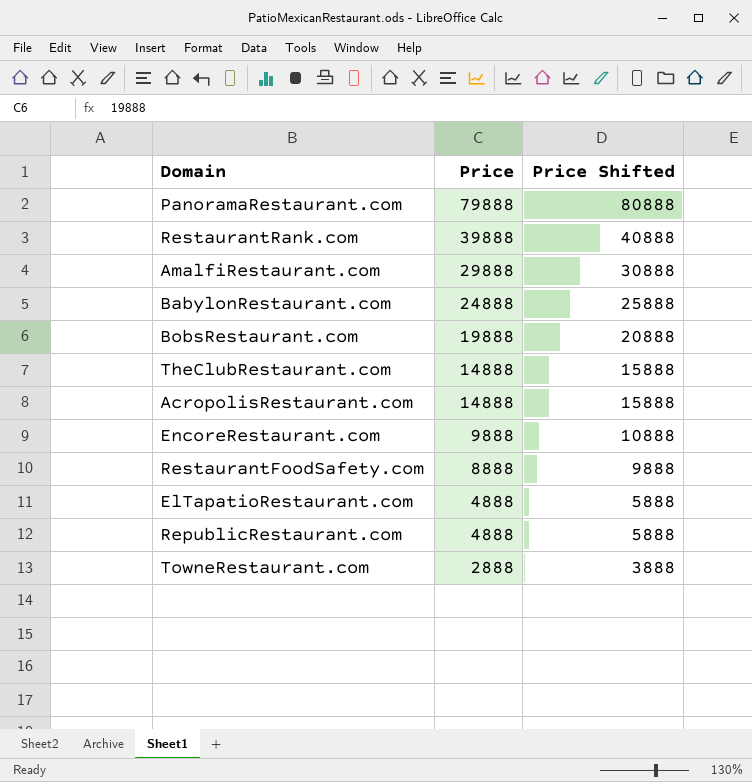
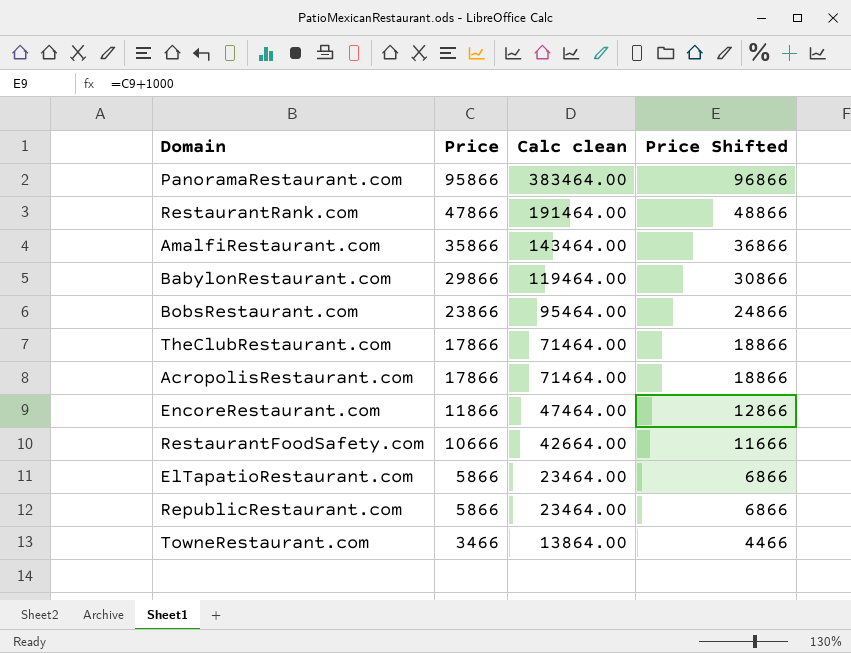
column Calc clean | formula: none -> [Price] * 4
PanoramaRestaurant.com | Price: 79888 -> 95866
PanoramaRestaurant.com | Price Shifted: 80888 -> 96866
RestaurantRank.com | Price: 39888 -> 47866
RestaurantRank.com | Price Shifted: 40888 -> 48866
AmalfiRestaurant.com | Price: 29888 -> 35866
AmalfiRestaurant.com | Price Shifted: 30888 -> 36866
BabylonRestaurant.com | Price: 24888 -> 29866
BabylonRestaurant.com | Price Shifted: 25888 -> 30866
BobsRestaurant.com | Price: 19888 -> 23866
BobsRestaurant.com | Price Shifted: 20888 -> 24866
TheClubRestaurant.com | Price: 14888 -> 17866
TheClubRestaurant.com | Price Shifted: 15888 -> 18866
AcropolisRestaurant.com | Price: 14888 -> 17866
AcropolisRestaurant.com | Price Shifted: 15888 -> 18866
EncoreRestaurant.com | Price: 9888 -> 11866
EncoreRestaurant.com | Price Shifted: 10888 -> 12866
RestaurantFoodSafety.com | Price: 8888 -> 10666
RestaurantFoodSafety.com | Price Shifted: 9888 -> 11666
ElTapatioRestaurant.com | Price: 4888 -> 5866
ElTapatioRestaurant.com | Price Shifted: 5888 -> 6866
RepublicRestaurant.com | Price: 4888 -> 5866
RepublicRestaurant.com | Price Shifted: 5888 -> 6866
TowneRestaurant.com | Price: 2888 -> 3466
TowneRestaurant.com | Price Shifted: 3888 -> 4466

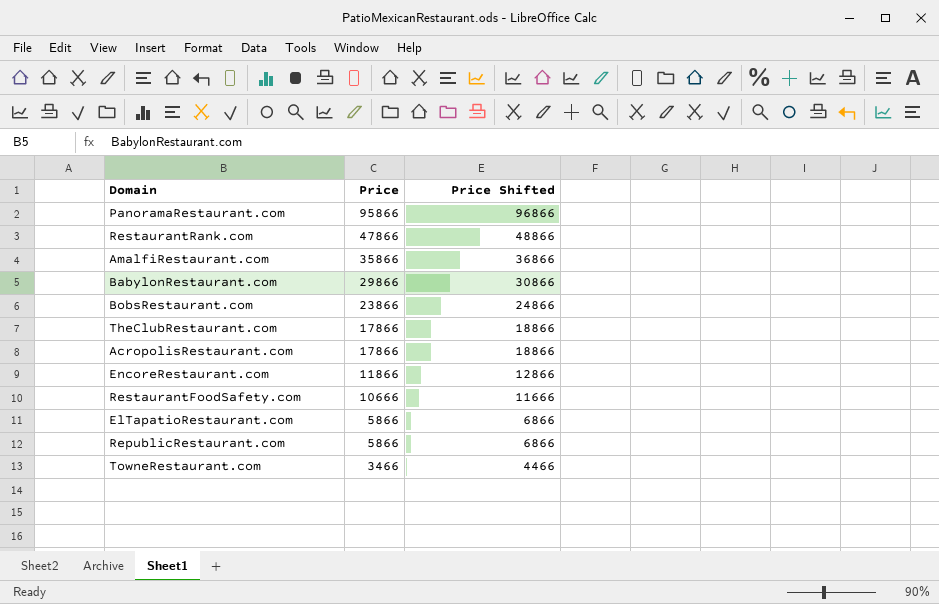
column Calc clean | formula: [Price] * 4 -> none

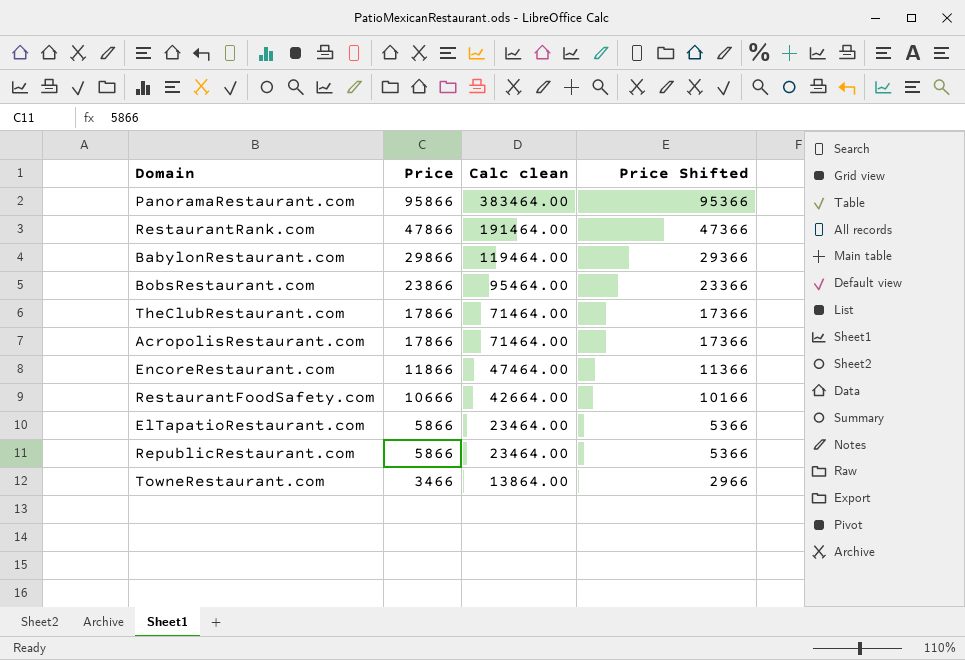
column Calc clean | formula: none -> [Price] * 4
column Price Shifted | formula: [Price] + 1000 -> [Price] - 500
row AmalfiRestaurant.com: 35866 | 36866 -> none

